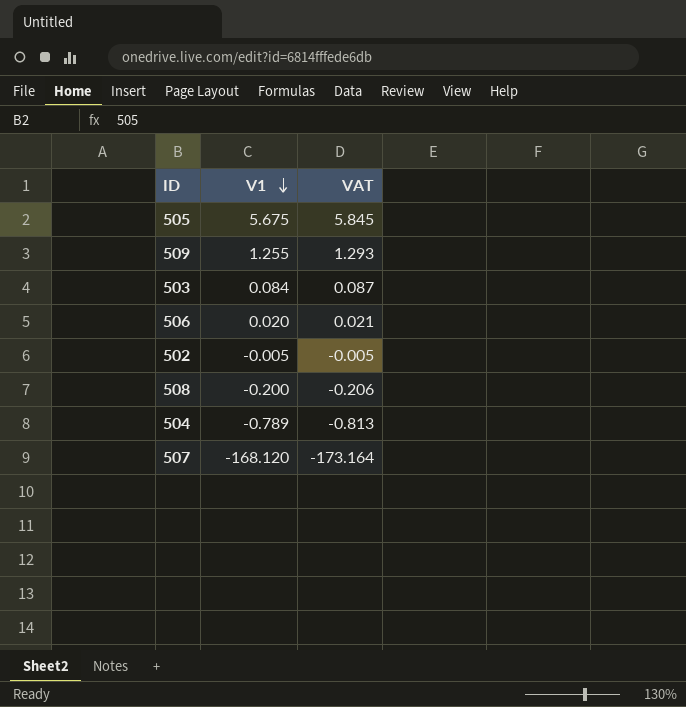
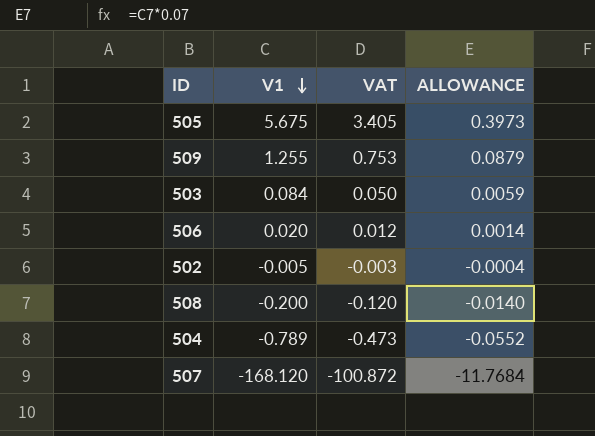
column VAT | formula: [V1] * 1.03 -> [V1] * 0.6
column ALLOWANCE | formula: none -> [V1] * 0.07

